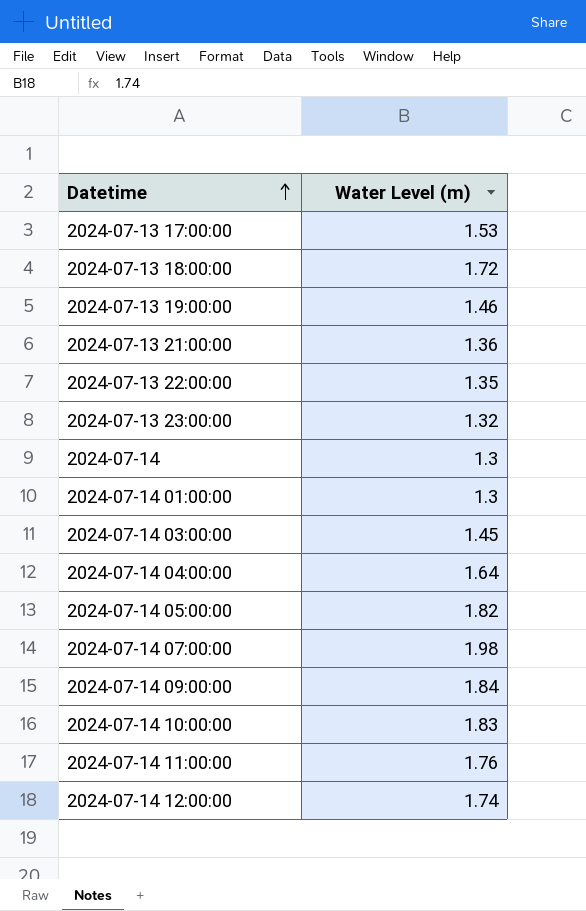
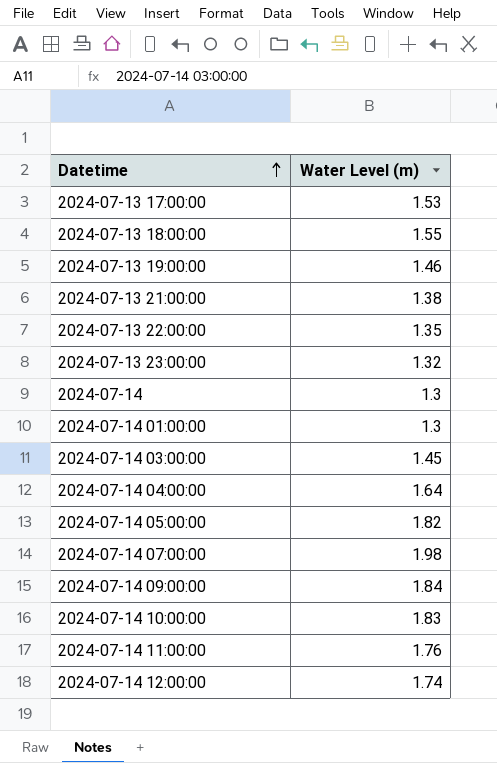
2024-07-13 18:00:00 | Water Level (m): 1.72 -> 1.55
2024-07-13 21:00:00 | Water Level (m): 1.36 -> 1.38

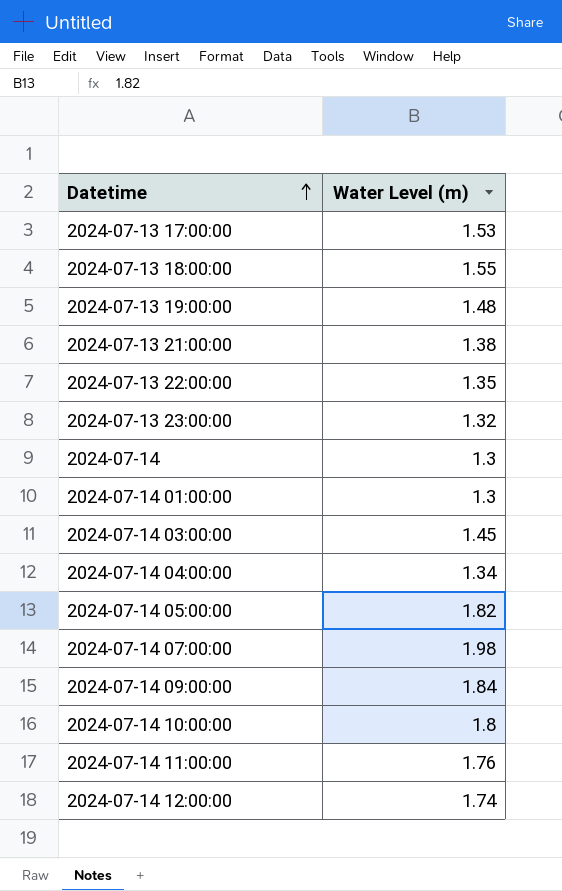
2024-07-13 19:00:00 | Water Level (m): 1.46 -> 1.48
2024-07-14 04:00:00 | Water Level (m): 1.64 -> 1.34
2024-07-14 10:00:00 | Water Level (m): 1.83 -> 1.8

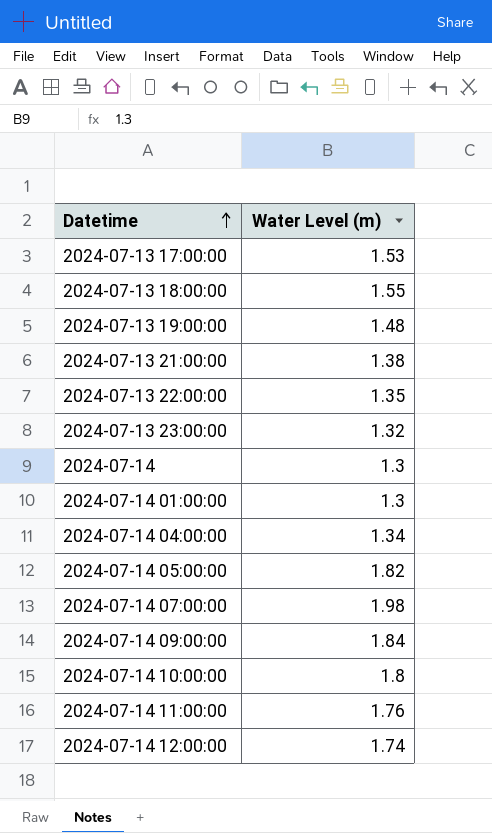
row 2024-07-14 03:00:00: 1.45 -> none

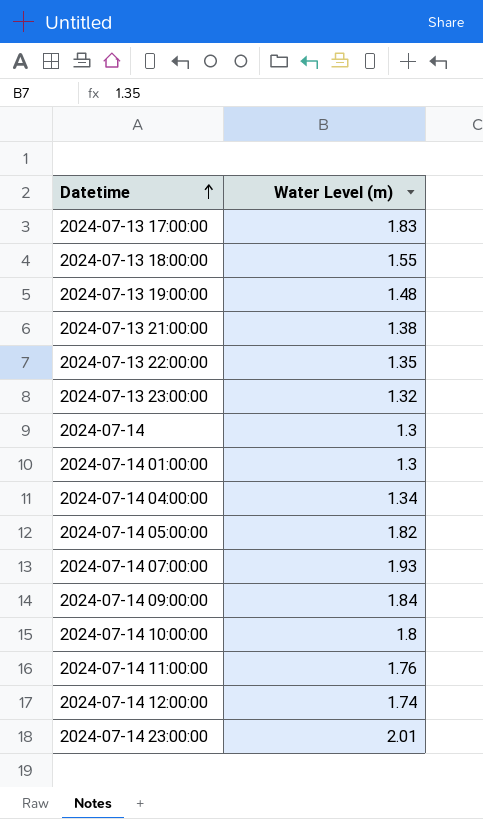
2024-07-13 17:00:00 | Water Level (m): 1.53 -> 1.83
2024-07-14 07:00:00 | Water Level (m): 1.98 -> 1.93
row 2024-07-14 23:00:00: none -> 2.01

